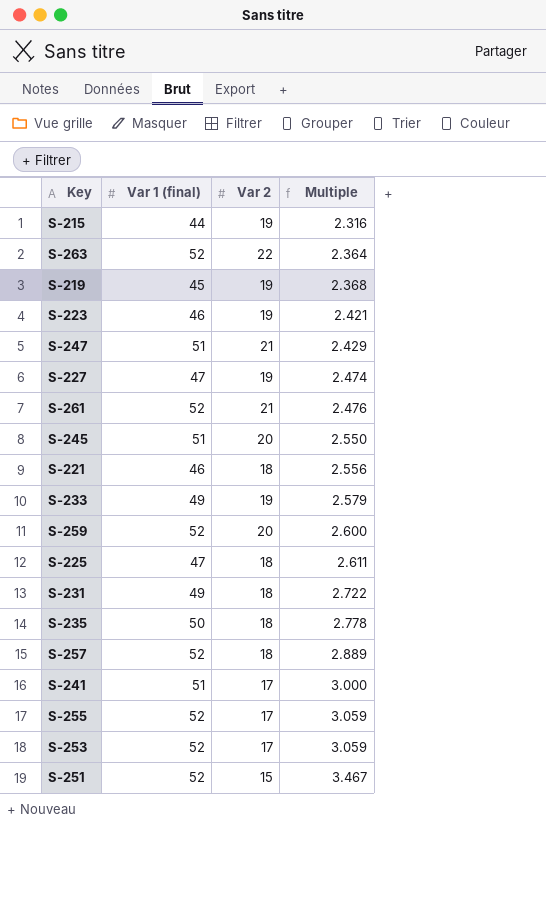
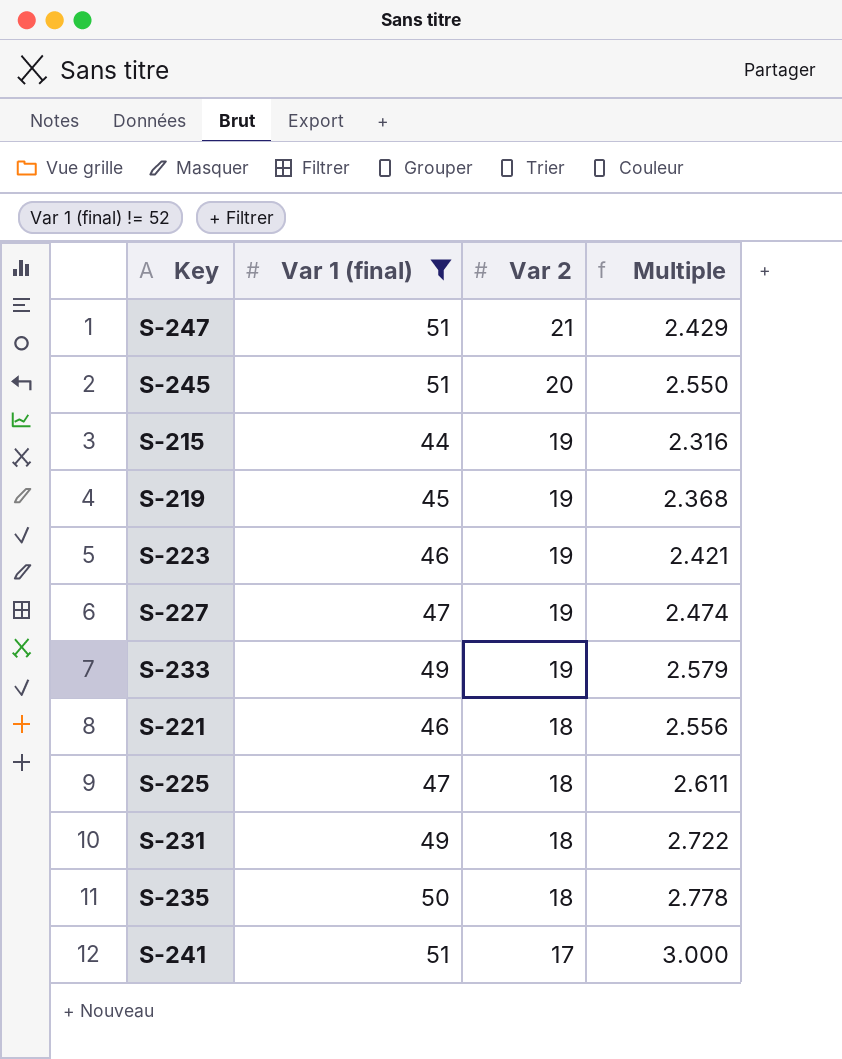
filter: none -> Var 1 (final) != 52
row order: Multiple ascending -> Var 2 descending

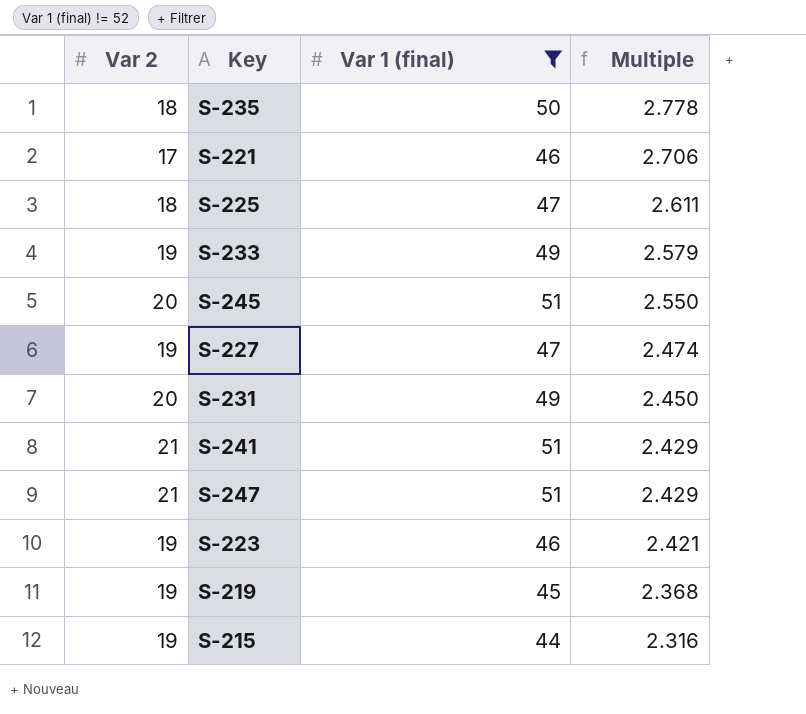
row order: Var 2 descending -> Multiple descending
column Var 2 | position: 3 -> 1
S-221 | Var 2: 18 -> 17
S-221 | Multiple: 2.556 -> 2.706
S-231 | Var 2: 18 -> 20
S-231 | Multiple: 2.722 -> 2.450
S-241 | Var 2: 17 -> 21
S-241 | Multiple: 3.000 -> 2.429

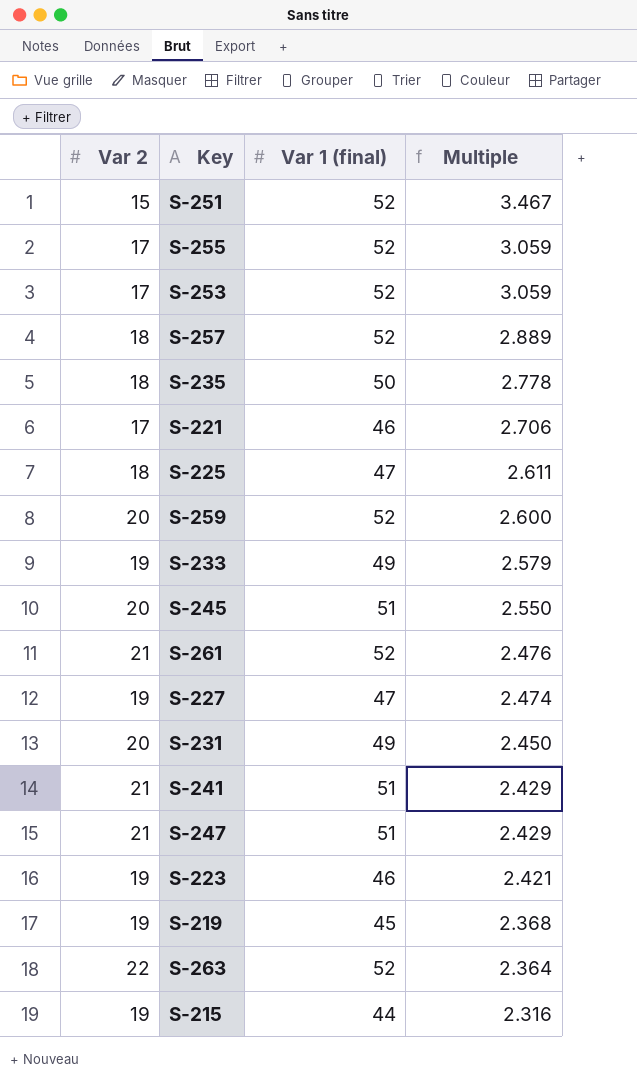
filter: Var 1 (final) != 52 -> none

